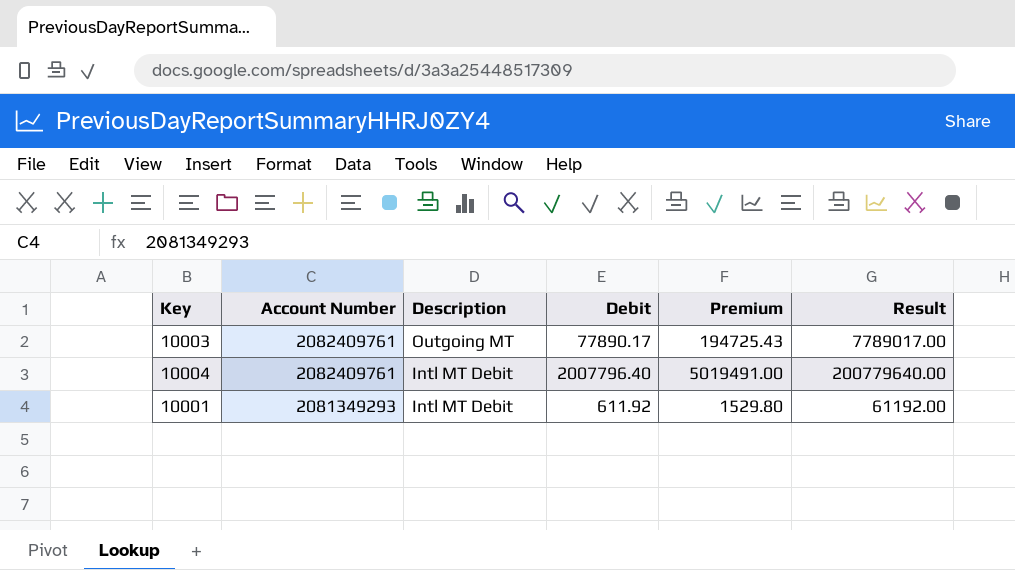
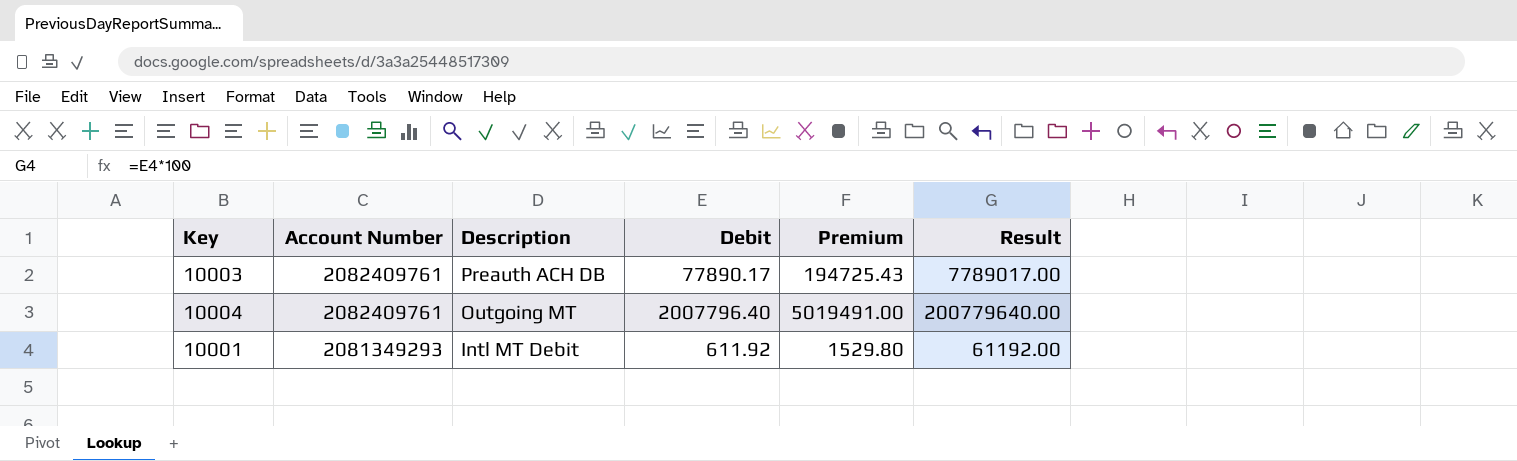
10003 | Description: Outgoing MT -> Preauth ACH DB
10004 | Description: Intl MT Debit -> Outgoing MT

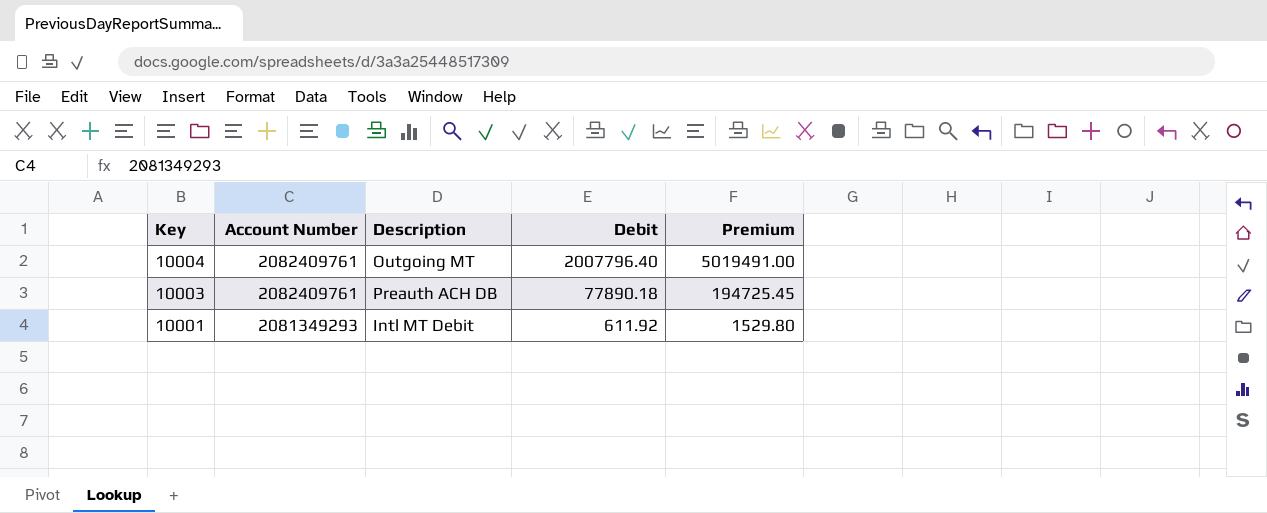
row order: Account Number descending -> Key descending
column Result | formula: [Debit] * 100 -> none
10003 | Debit: 77890.17 -> 77890.18
10003 | Premium: 194725.43 -> 194725.45

